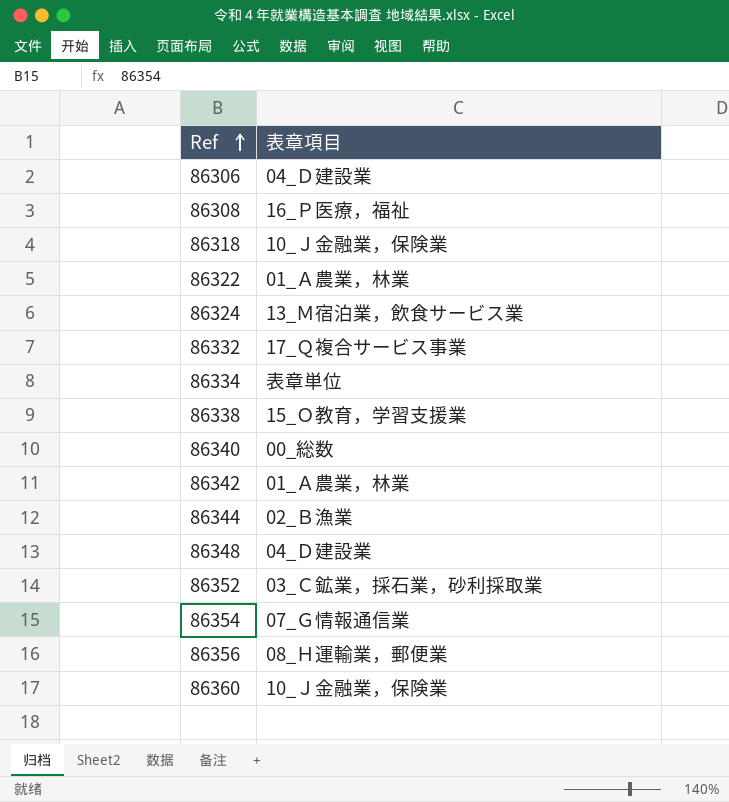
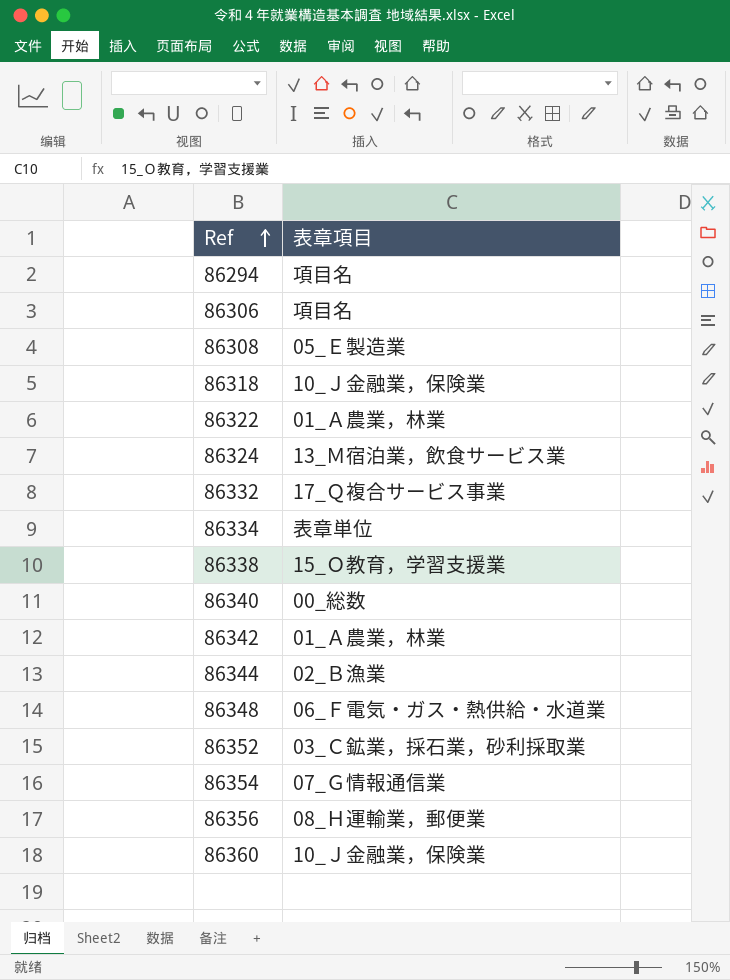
row 86294: none -> 項目名
86306 | 表章項目: 04_Ｄ建設業 -> 項目名
86308 | 表章項目: 16_Ｐ医療，福祉 -> 05_Ｅ製造業
86348 | 表章項目: 04_Ｄ建設業 -> 06_Ｆ電気・ガス・熱供給・水道業

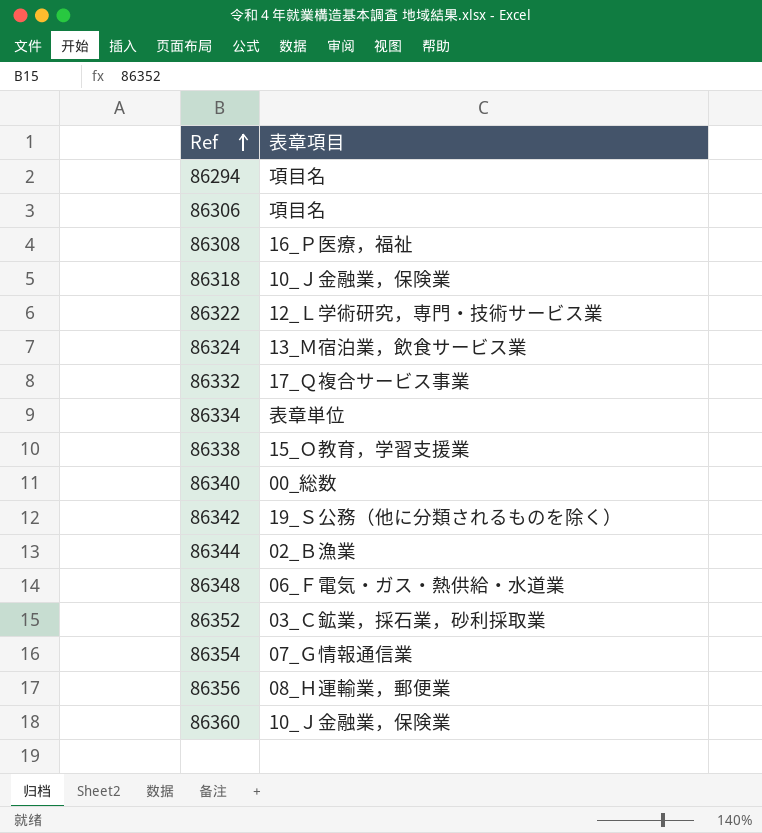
86308 | 表章項目: 05_Ｅ製造業 -> 16_Ｐ医療，福祉
86322 | 表章項目: 01_Ａ農業，林業 -> 12_Ｌ学術研究，専門・技術サービス業
86342 | 表章項目: 01_Ａ農業，林業 -> 19_Ｓ公務（他に分類されるものを除く）

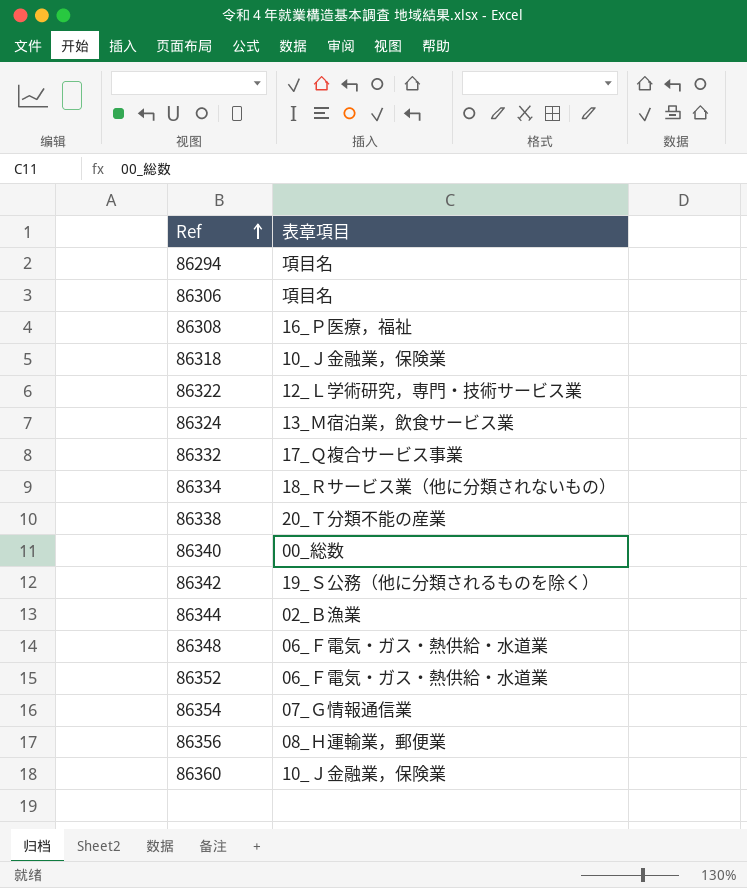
86334 | 表章項目: 表章単位 -> 18_Ｒサービス業（他に分類されないもの）
86338 | 表章項目: 15_Ｏ教育，学習支援業 -> 20_Ｔ分類不能の産業
86352 | 表章項目: 03_Ｃ鉱業，採石業，砂利採取業 -> 06_Ｆ電気・ガス・熱供給・水道業

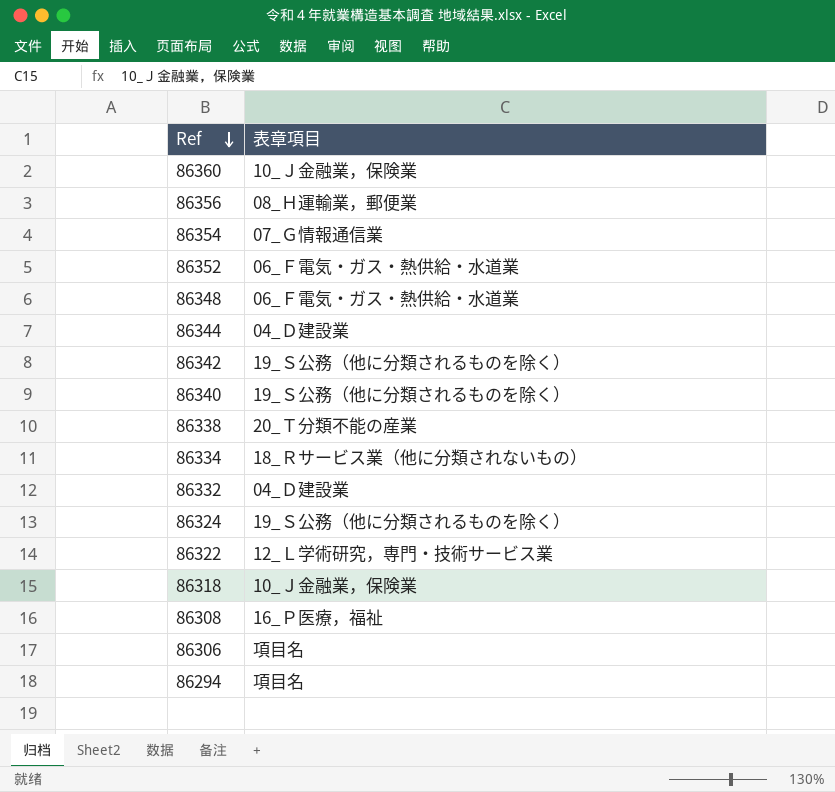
row order: Ref ascending -> Ref descending
86344 | 表章項目: 02_Ｂ漁業 -> 04_Ｄ建設業
86340 | 表章項目: 00_総数 -> 19_Ｓ公務（他に分類されるものを除く）
86332 | 表章項目: 17_Ｑ複合サービス事業 -> 04_Ｄ建設業
86324 | 表章項目: 13_Ｍ宿泊業，飲食サービス業 -> 19_Ｓ公務（他に分類されるものを除く）

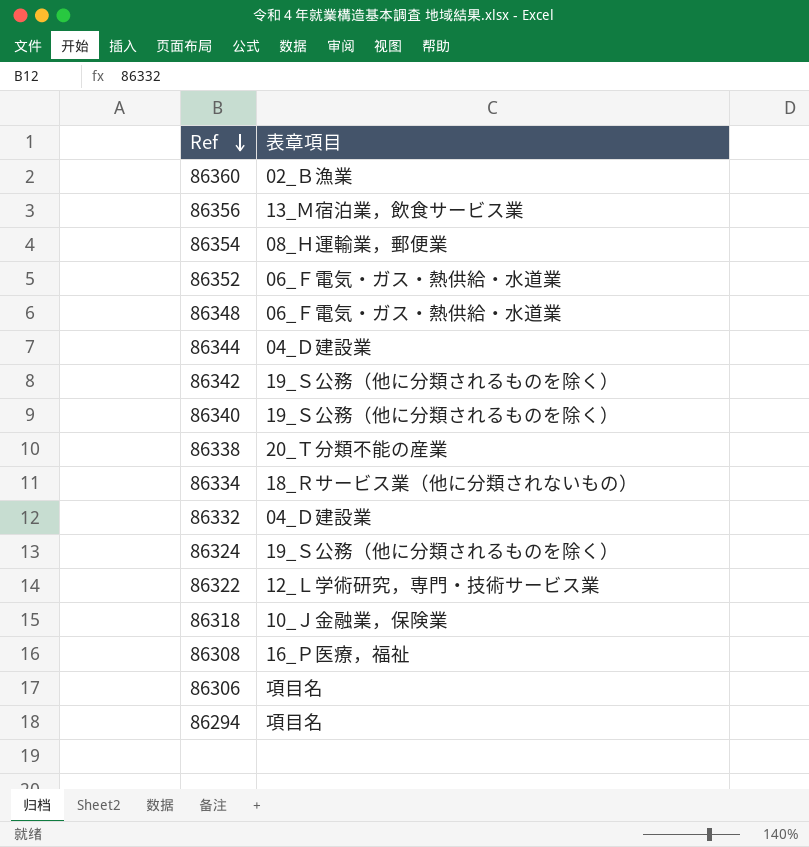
86360 | 表章項目: 10_Ｊ金融業，保険業 -> 02_Ｂ漁業
86356 | 表章項目: 08_Ｈ運輸業，郵便業 -> 13_Ｍ宿泊業，飲食サービス業
86354 | 表章項目: 07_Ｇ情報通信業 -> 08_Ｈ運輸業，郵便業

